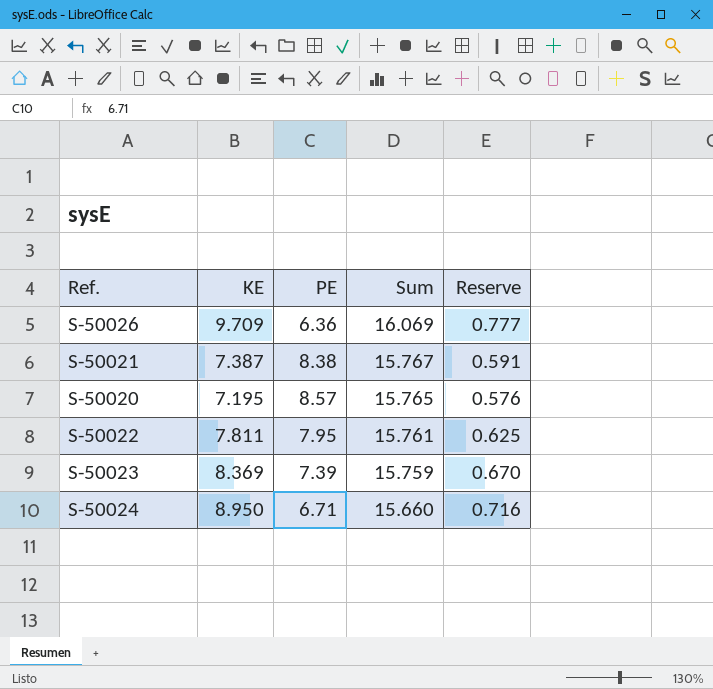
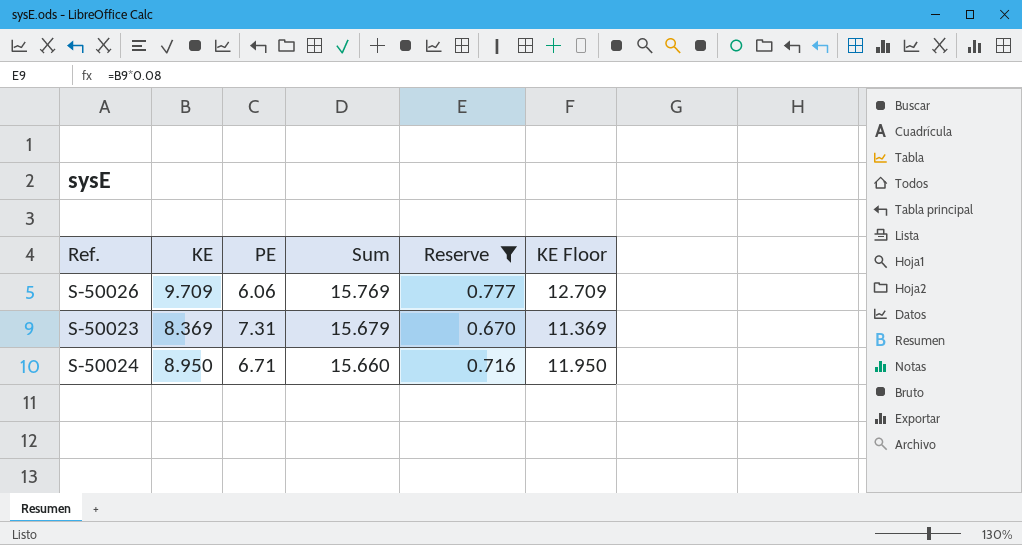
filter: none -> Reserve >= 0.670
column KE Floor | formula: none -> [KE] + 3
S-50026 | PE: 6.36 -> 6.06
S-50026 | Sum: 16.069 -> 15.769
S-50023 | PE: 7.39 -> 7.31
S-50023 | Sum: 15.759 -> 15.679

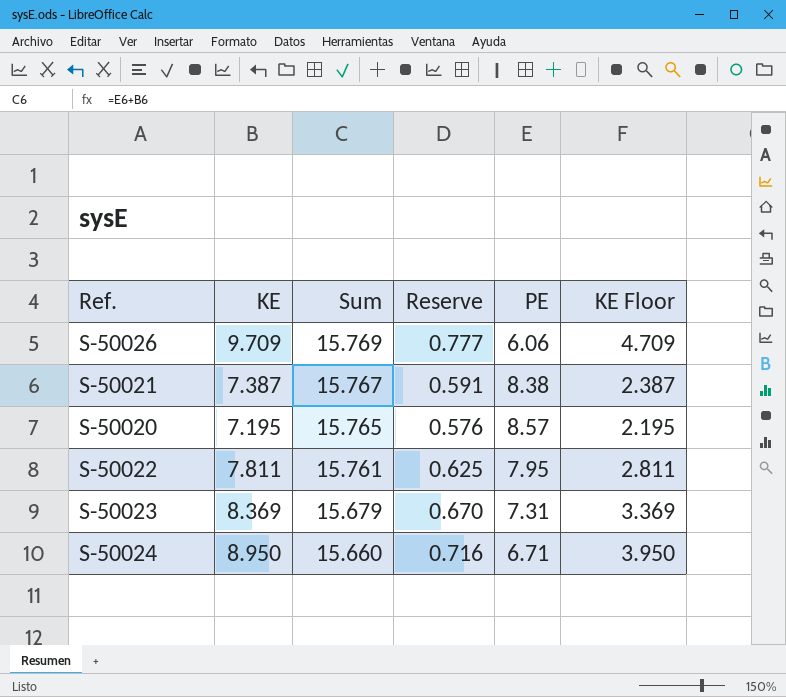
filter: Reserve >= 0.670 -> none
column PE | position: 3 -> 5
column KE Floor | formula: [KE] + 3 -> [KE] - 5

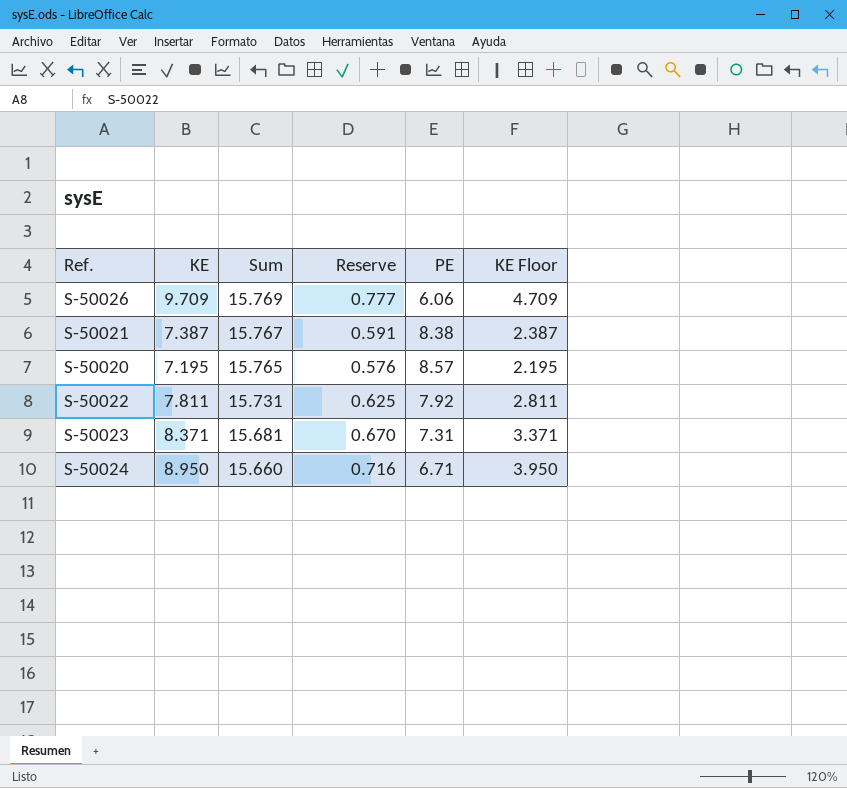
S-50022 | Sum: 15.761 -> 15.731
S-50022 | PE: 7.95 -> 7.92
S-50023 | KE: 8.369 -> 8.371
S-50023 | Sum: 15.679 -> 15.681
S-50023 | KE Floor: 3.369 -> 3.371

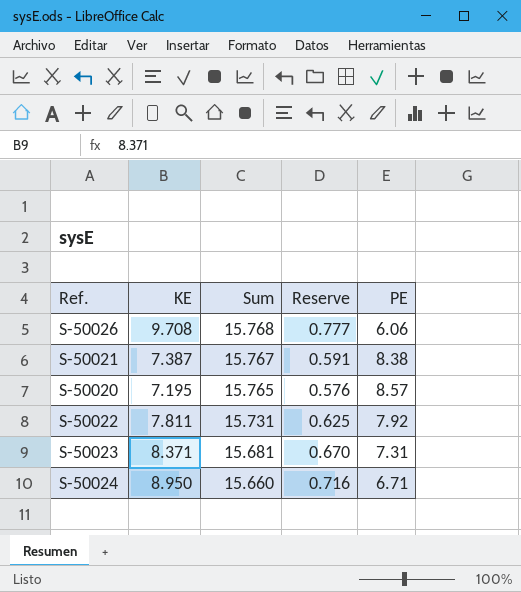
column KE Floor | formula: [KE] - 5 -> none
S-50026 | KE: 9.709 -> 9.708
S-50026 | Sum: 15.769 -> 15.768

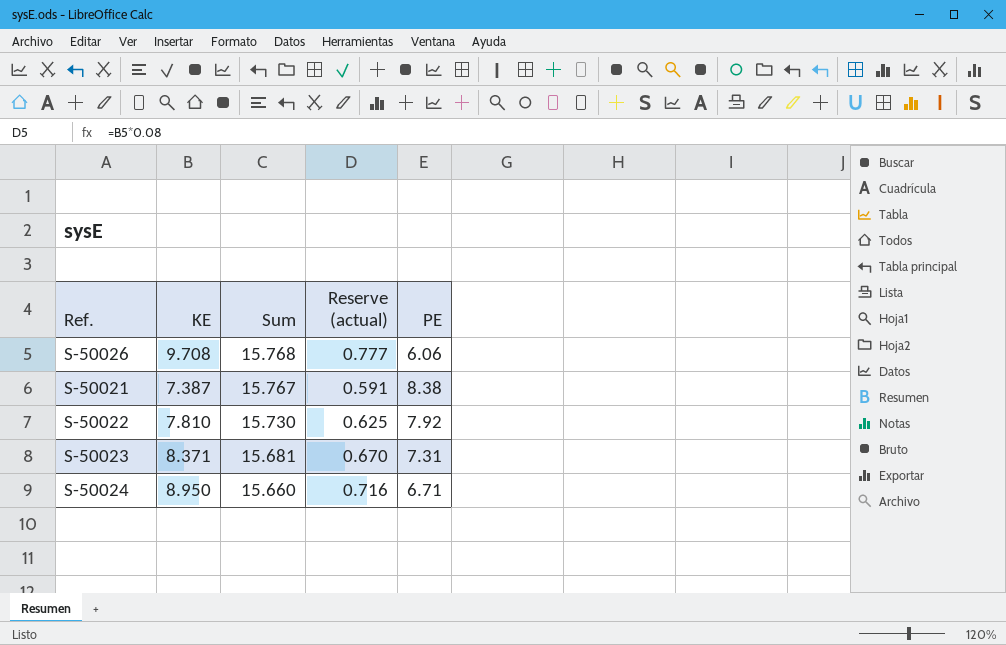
column name: Reserve -> Reserve (actual)
row S-50020: 7.195 | 15.765 | 0.576 | 8.57 -> none
S-50022 | KE: 7.811 -> 7.810
S-50022 | Sum: 15.731 -> 15.730

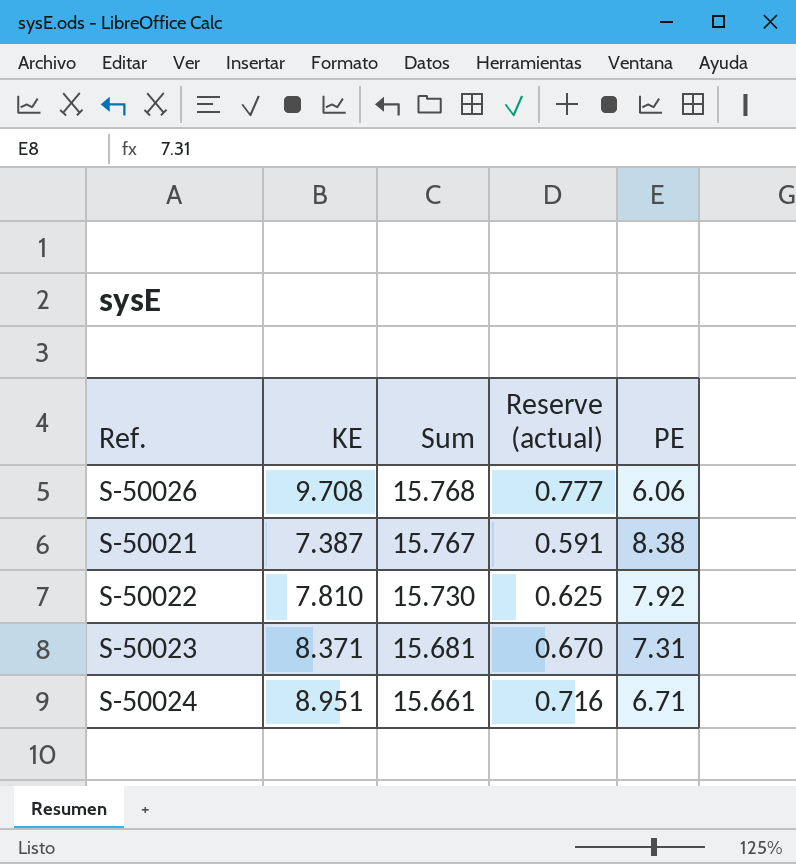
S-50024 | KE: 8.950 -> 8.951
S-50024 | Sum: 15.660 -> 15.661

